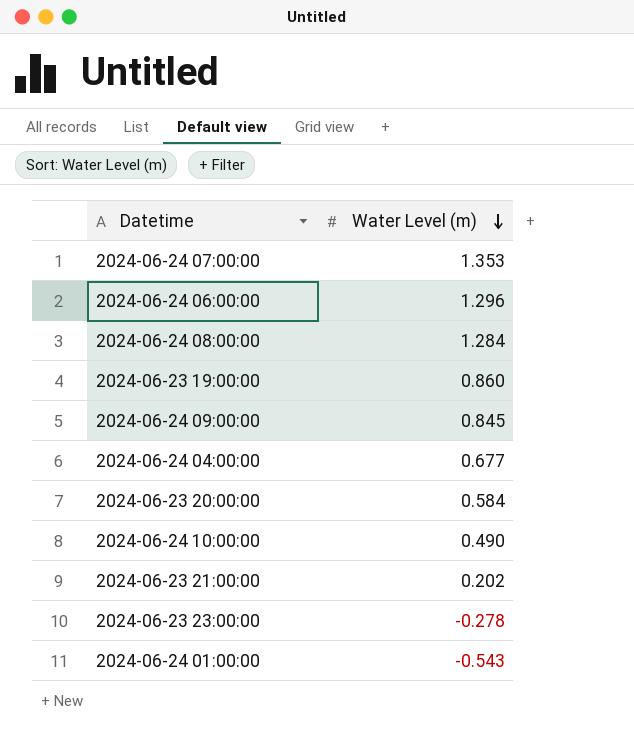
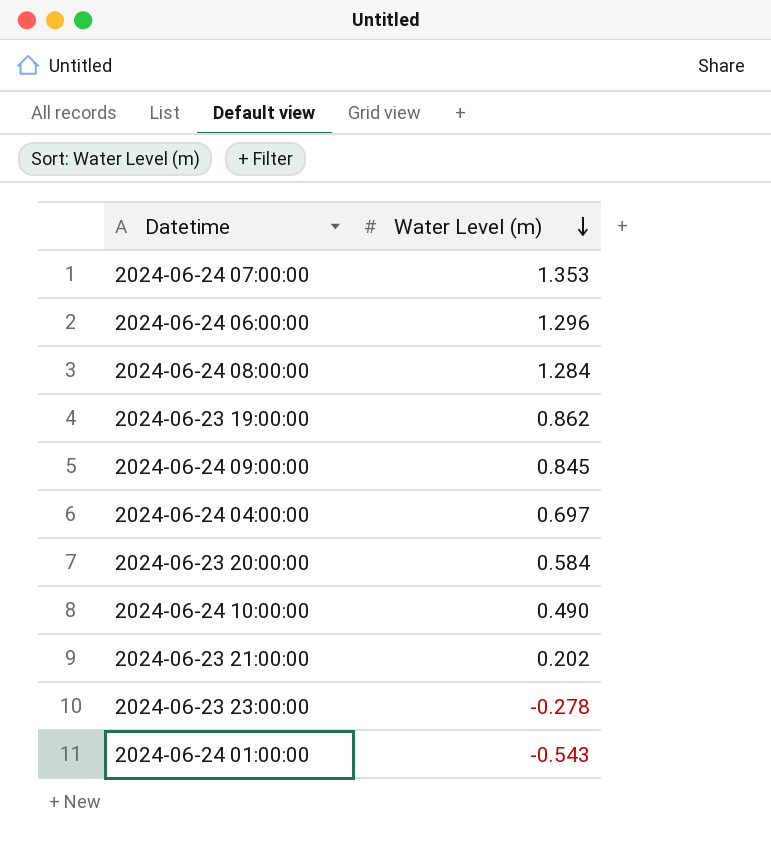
2024-06-23 19:00:00 | Water Level (m): 0.860 -> 0.862
2024-06-24 04:00:00 | Water Level (m): 0.677 -> 0.697

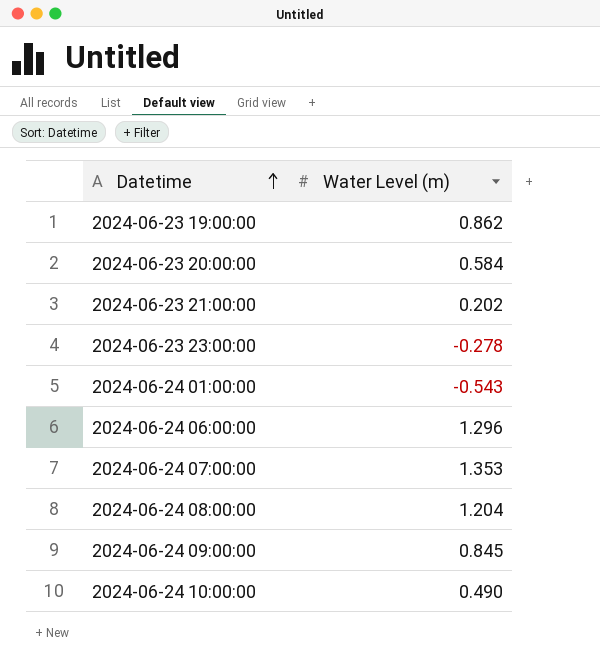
row order: Water Level (m) descending -> Datetime ascending
row 2024-06-24 04:00:00: 0.697 -> none
2024-06-24 08:00:00 | Water Level (m): 1.284 -> 1.204

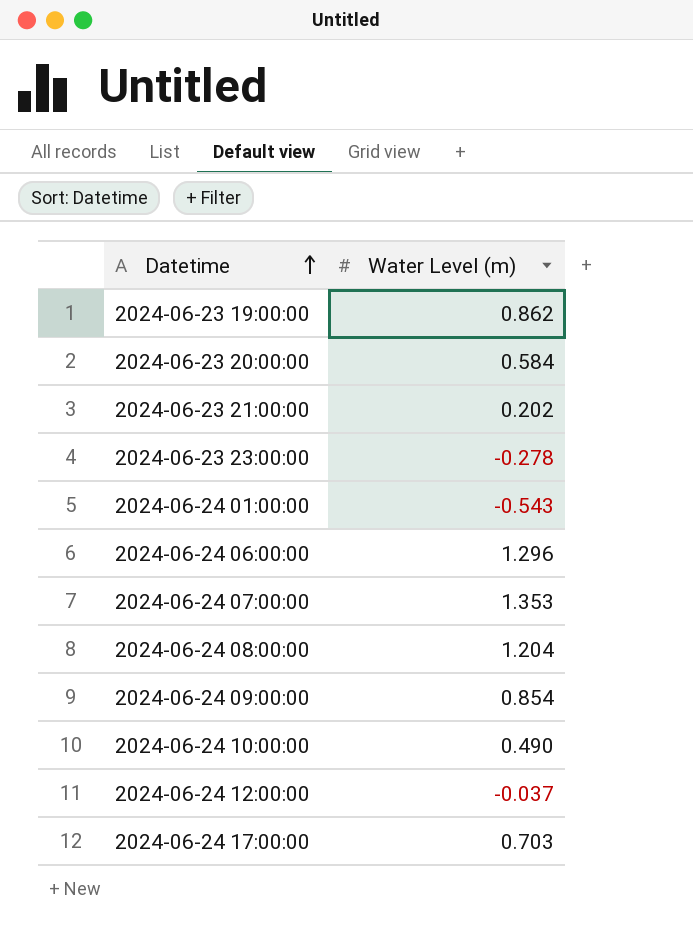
2024-06-24 09:00:00 | Water Level (m): 0.845 -> 0.854
row 2024-06-24 12:00:00: none -> -0.037
row 2024-06-24 17:00:00: none -> 0.703

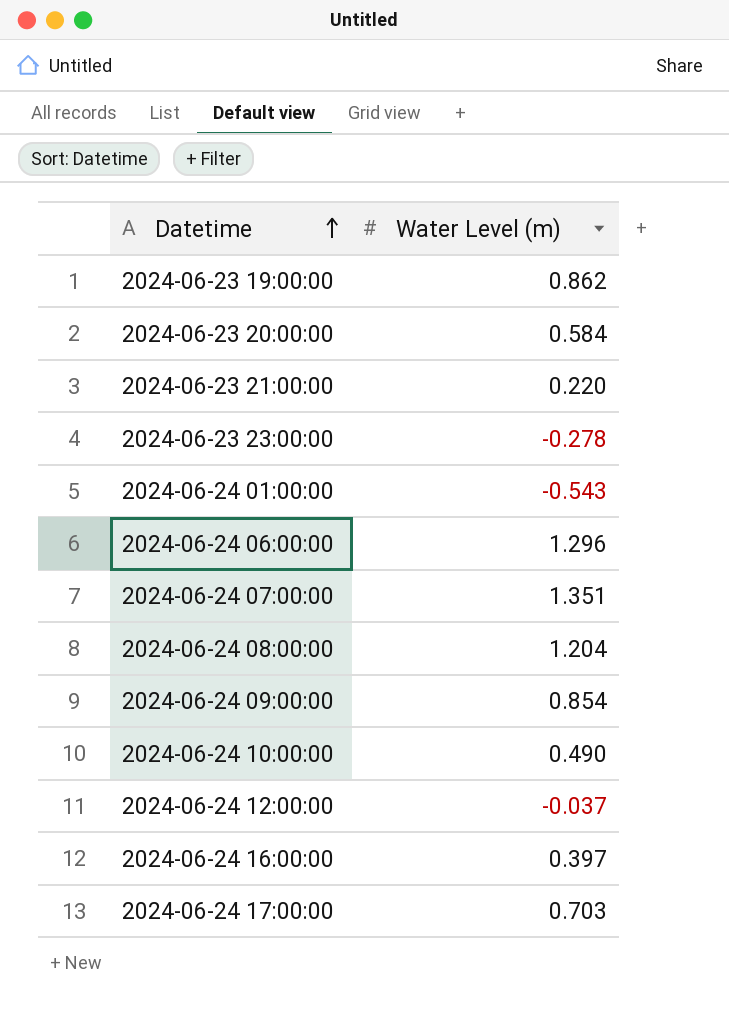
2024-06-23 21:00:00 | Water Level (m): 0.202 -> 0.220
2024-06-24 07:00:00 | Water Level (m): 1.353 -> 1.351
row 2024-06-24 16:00:00: none -> 0.397

